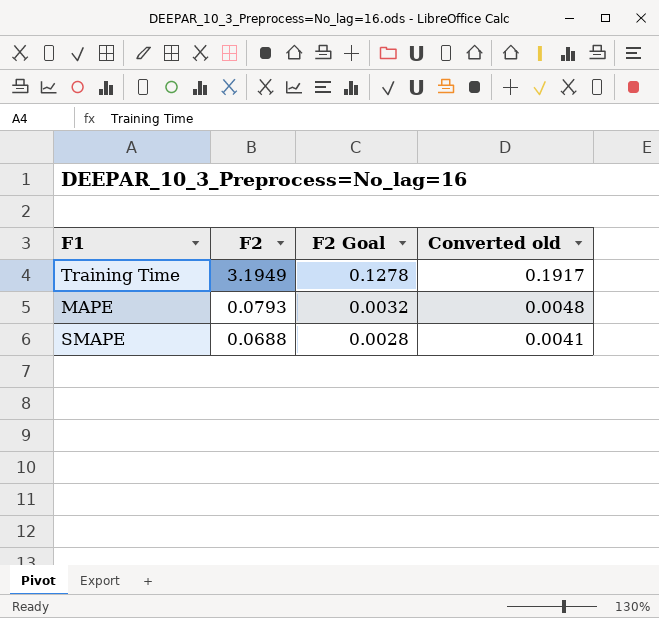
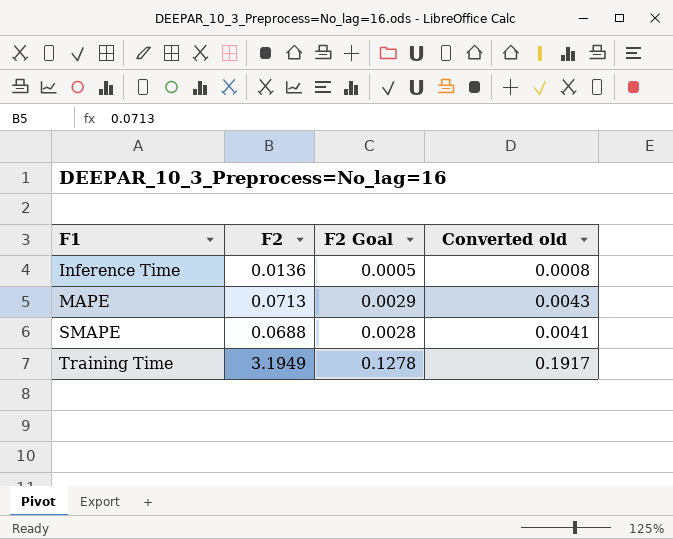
row order: F2 descending -> F1 ascending
row Inference Time: none -> 0.0136 | 0.0005 | 0.0008
MAPE | F2: 0.0793 -> 0.0713
MAPE | F2 Goal: 0.0032 -> 0.0029
MAPE | Converted old: 0.0048 -> 0.0043

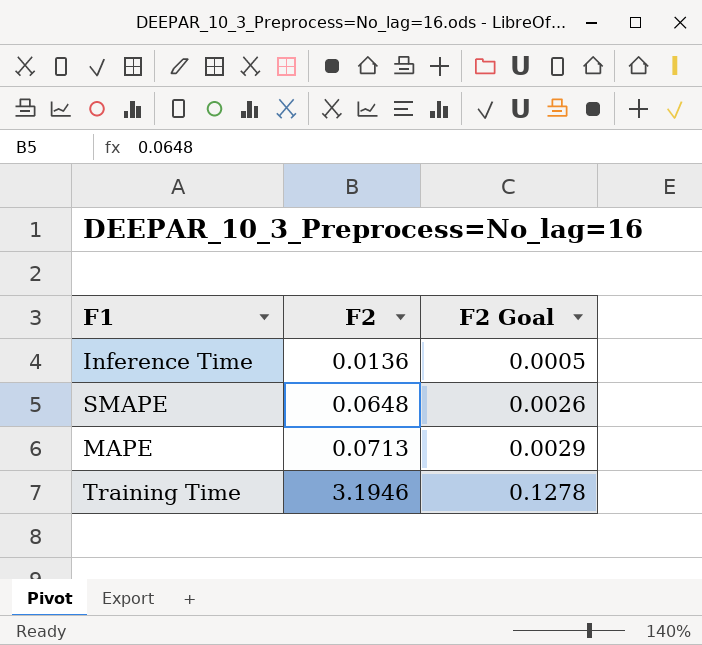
row order: F1 ascending -> F2 ascending
column Converted old | formula: [F2] * 0.06 -> none
SMAPE | F2: 0.0688 -> 0.0648
SMAPE | F2 Goal: 0.0028 -> 0.0026
Training Time | F2: 3.1949 -> 3.1946

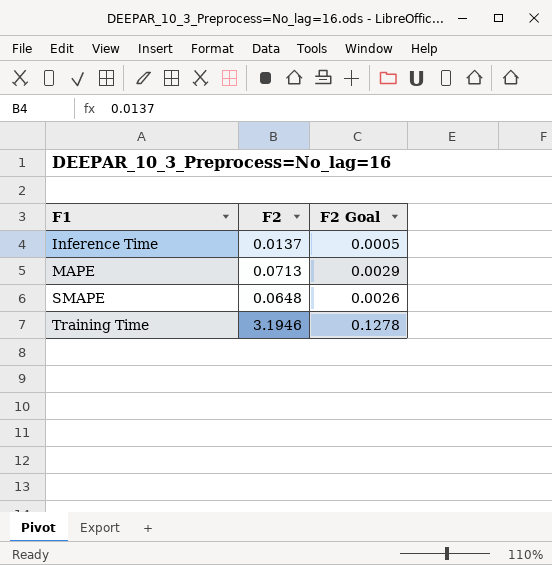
row order: F2 ascending -> F1 ascending
Inference Time | F2: 0.0136 -> 0.0137

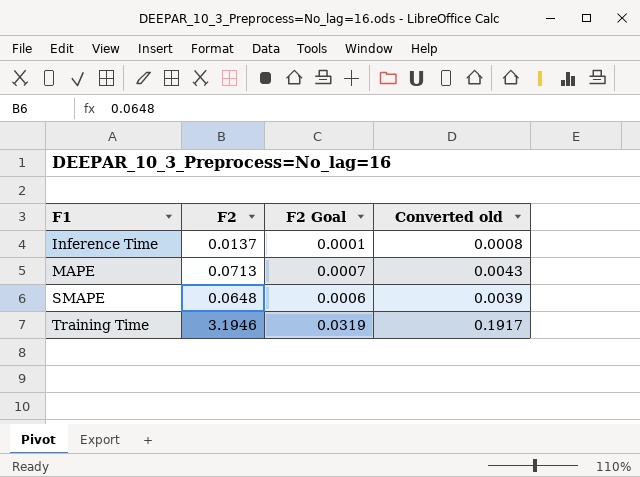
column F2 Goal | formula: [F2] * 0.04 -> [F2] * 0.01
column Converted old | formula: none -> [F2] * 0.06

